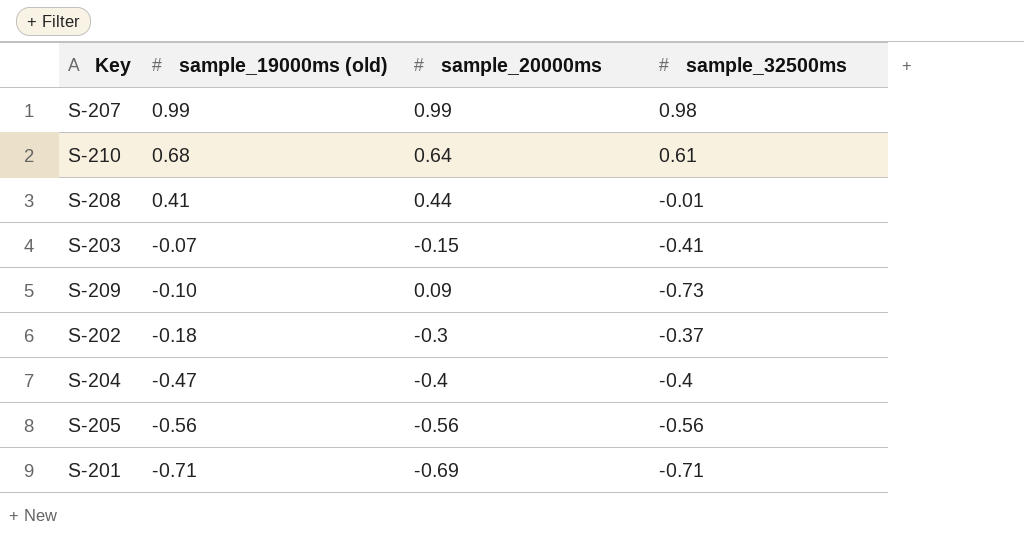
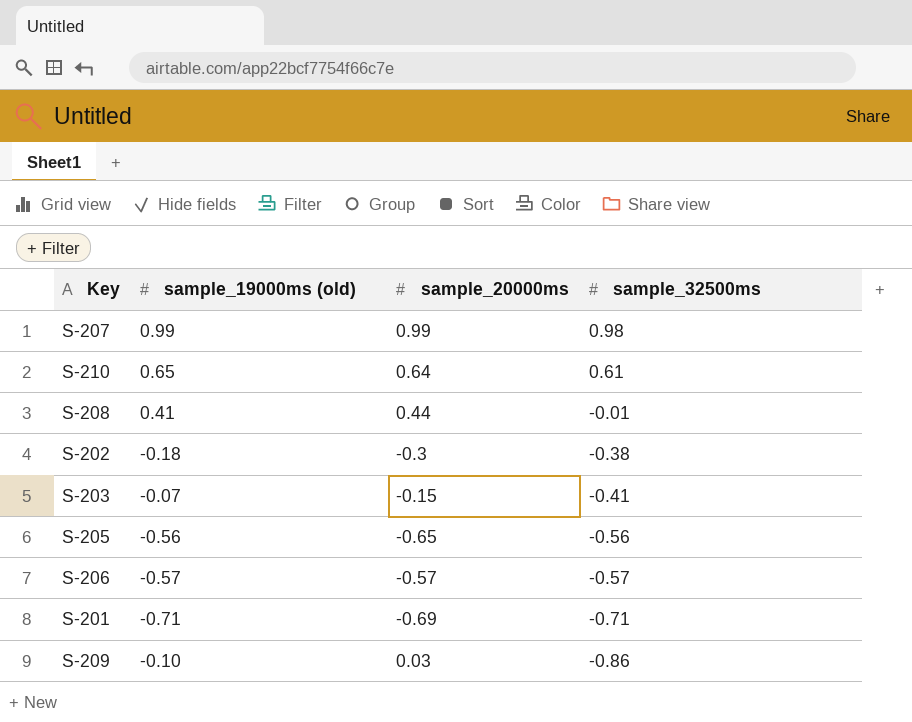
row order: sample_19000ms (old) descending -> sample_32500ms descending
row S-204: -0.47 | -0.4 | -0.4 -> none
S-210 | sample_19000ms (old): 0.68 -> 0.65
S-202 | sample_32500ms: -0.37 -> -0.38
S-205 | sample_20000ms: -0.56 -> -0.65
row S-206: none -> -0.57 | -0.57 | -0.57
S-209 | sample_20000ms: 0.09 -> 0.03
S-209 | sample_32500ms: -0.73 -> -0.86

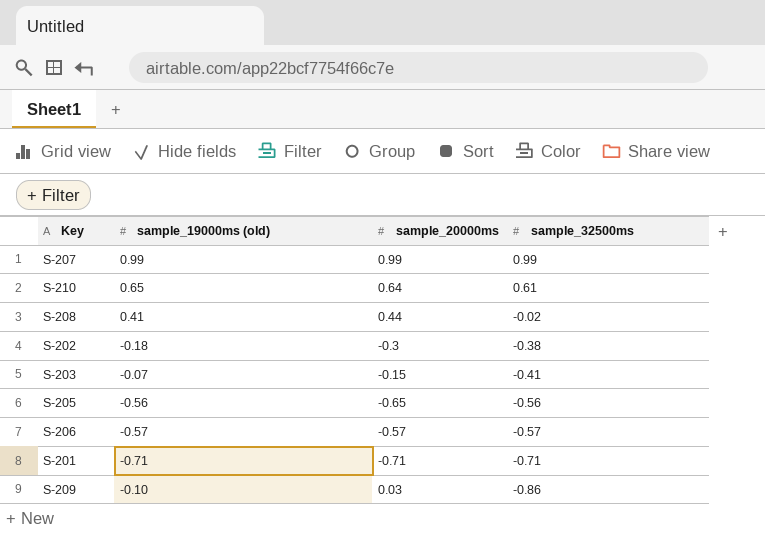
S-207 | sample_32500ms: 0.98 -> 0.99
S-208 | sample_32500ms: -0.01 -> -0.02
S-201 | sample_20000ms: -0.69 -> -0.71

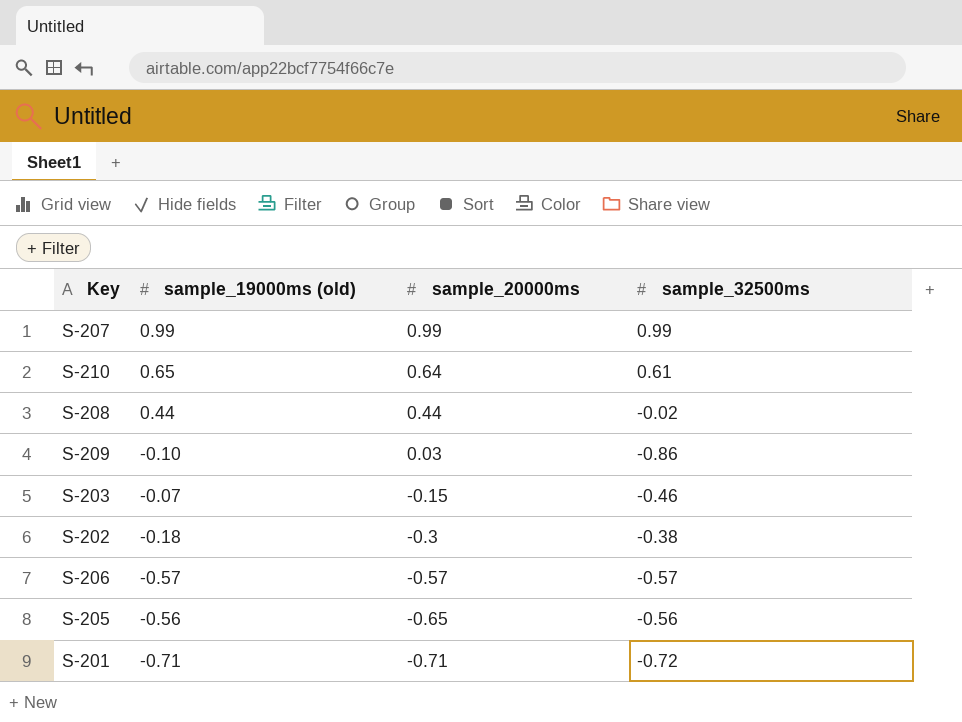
row order: sample_32500ms descending -> sample_20000ms descending
S-208 | sample_19000ms (old): 0.41 -> 0.44
S-203 | sample_32500ms: -0.41 -> -0.46
S-201 | sample_32500ms: -0.71 -> -0.72

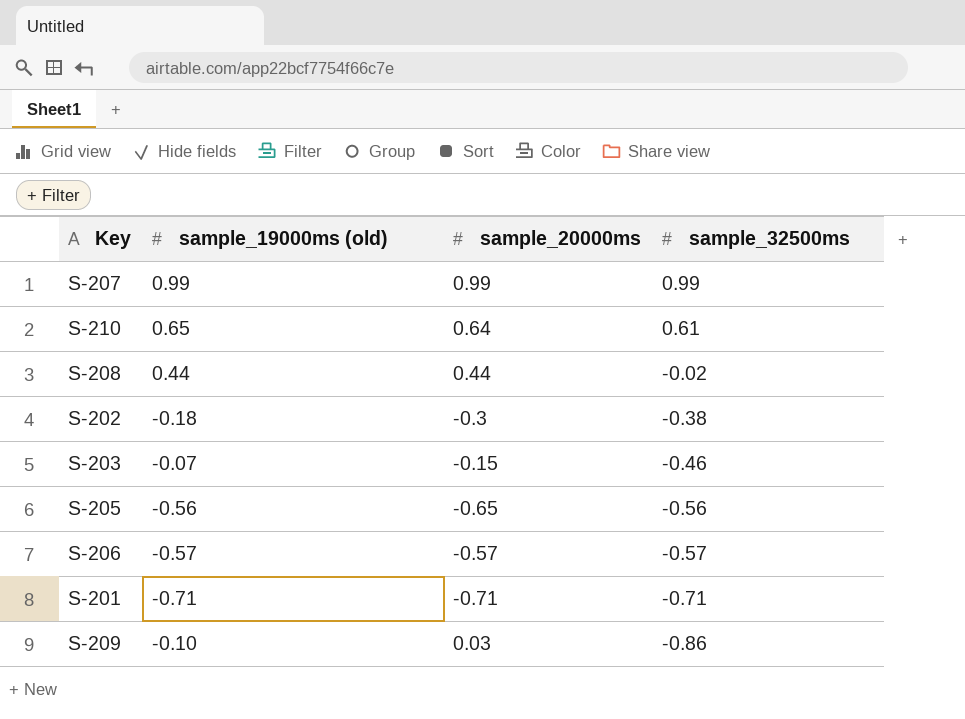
row order: sample_20000ms descending -> sample_32500ms descending
S-201 | sample_32500ms: -0.72 -> -0.71

